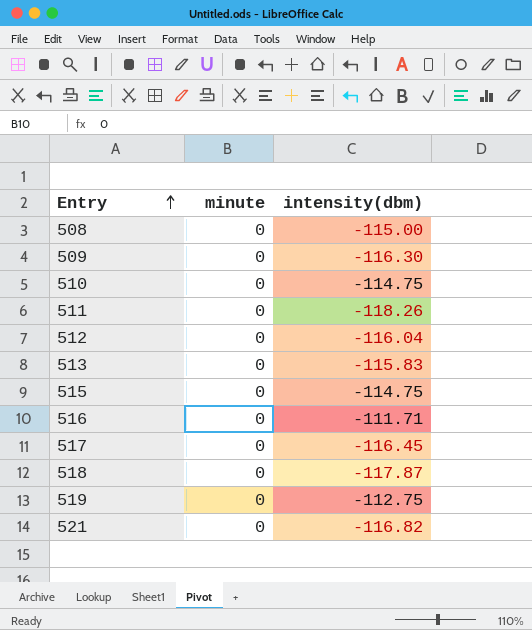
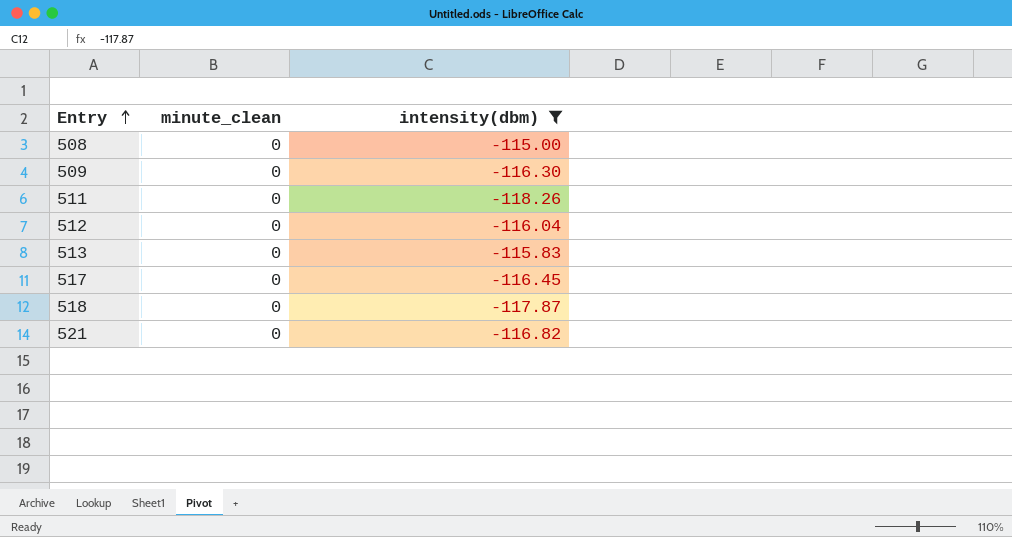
filter: none -> intensity(dbm) <= -115.00
column name: minute -> minute_clean

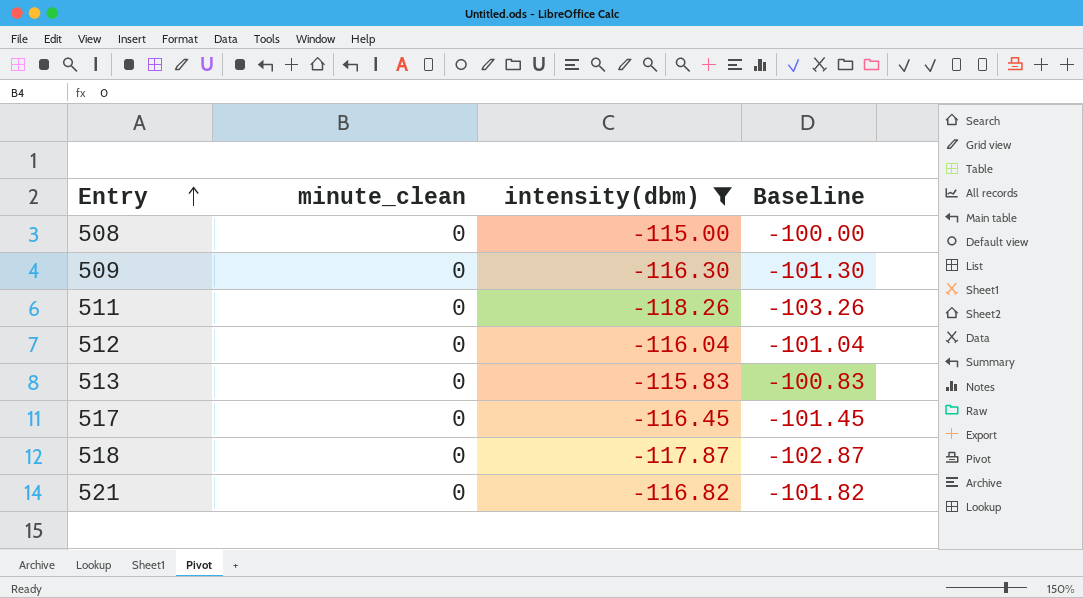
column Baseline | formula: none -> [intensity(dbm)] + 15

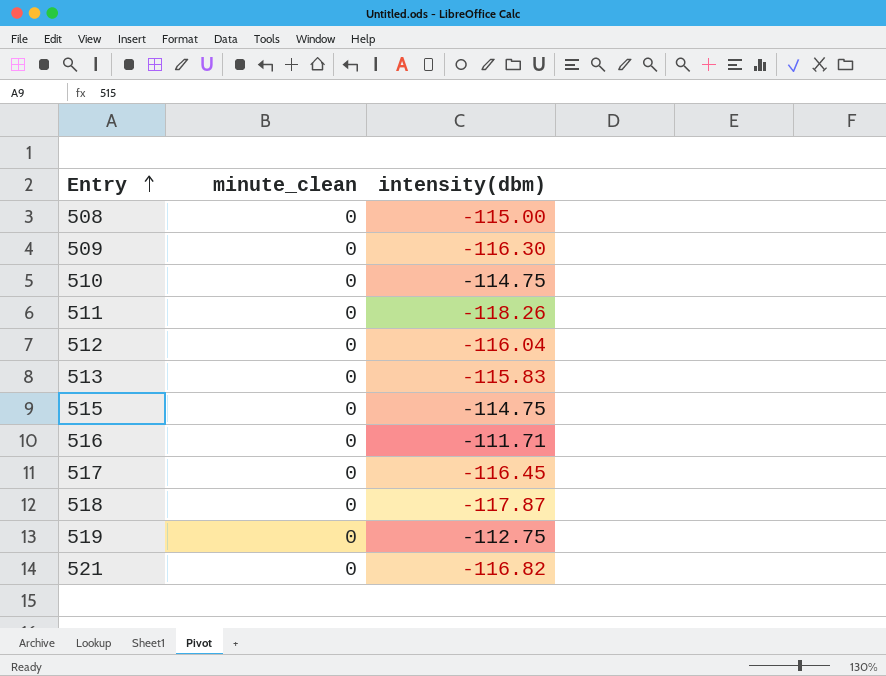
filter: intensity(dbm) <= -115.00 -> none
column Baseline | formula: [intensity(dbm)] + 15 -> none

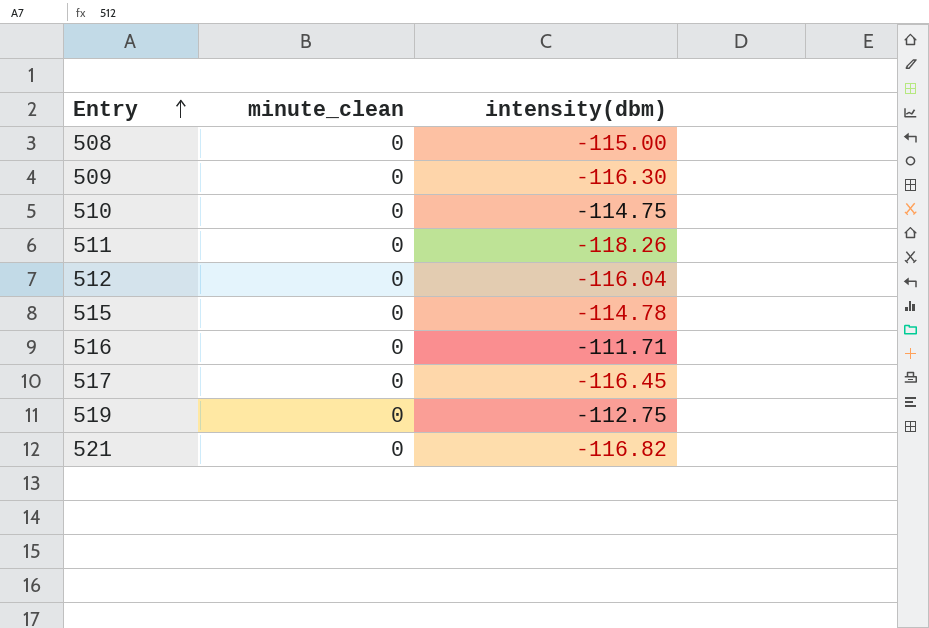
row 513: 0 | -115.83 -> none
row 518: 0 | -117.87 -> none
515 | intensity(dbm): -114.75 -> -114.78

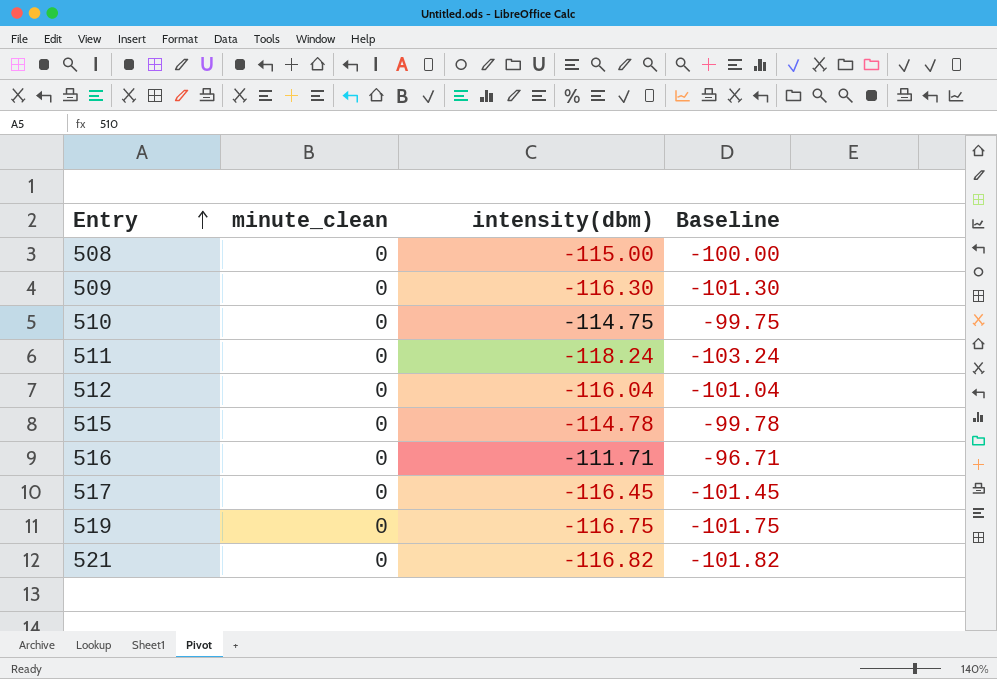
column Baseline | formula: none -> [intensity(dbm)] + 15
511 | intensity(dbm): -118.26 -> -118.24
519 | intensity(dbm): -112.75 -> -116.75

